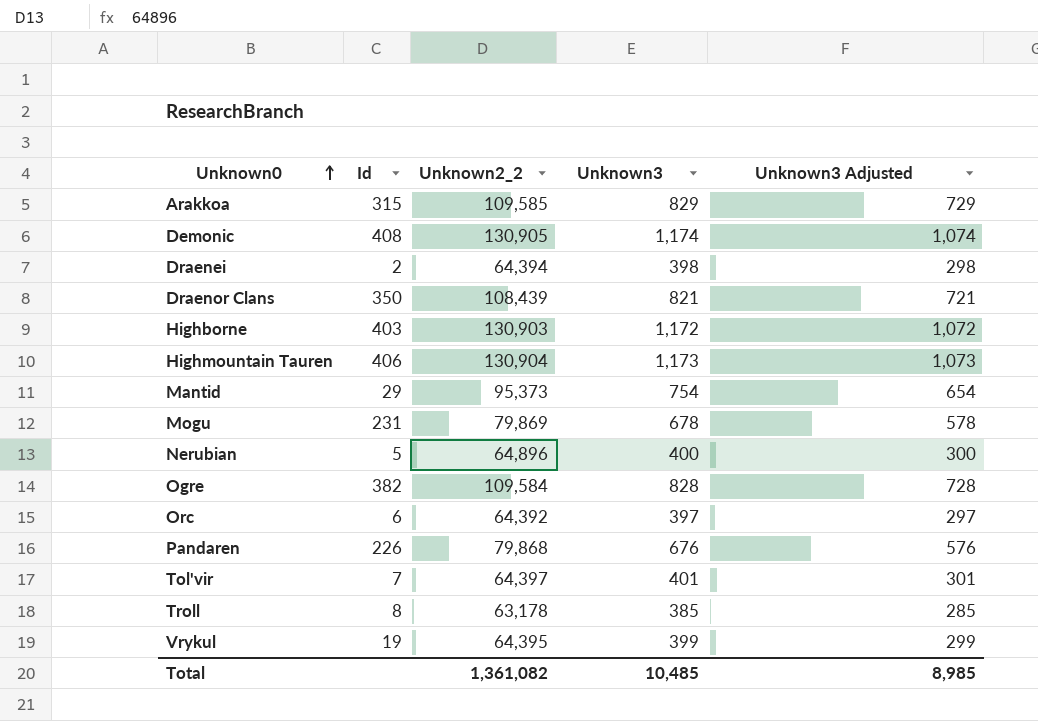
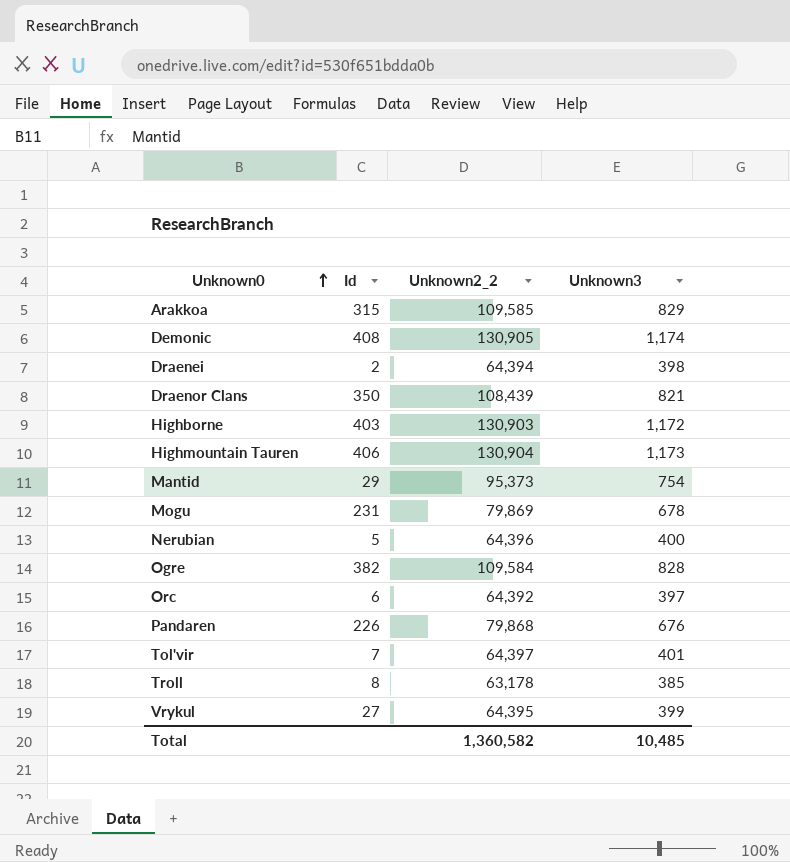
column Unknown3 Adjusted | formula: [Unknown3] - 100 -> none
Nerubian | Unknown2_2: 64,896 -> 64,396
Vrykul | Id: 19 -> 27
Total | Unknown2_2: 1,361,082 -> 1,360,582

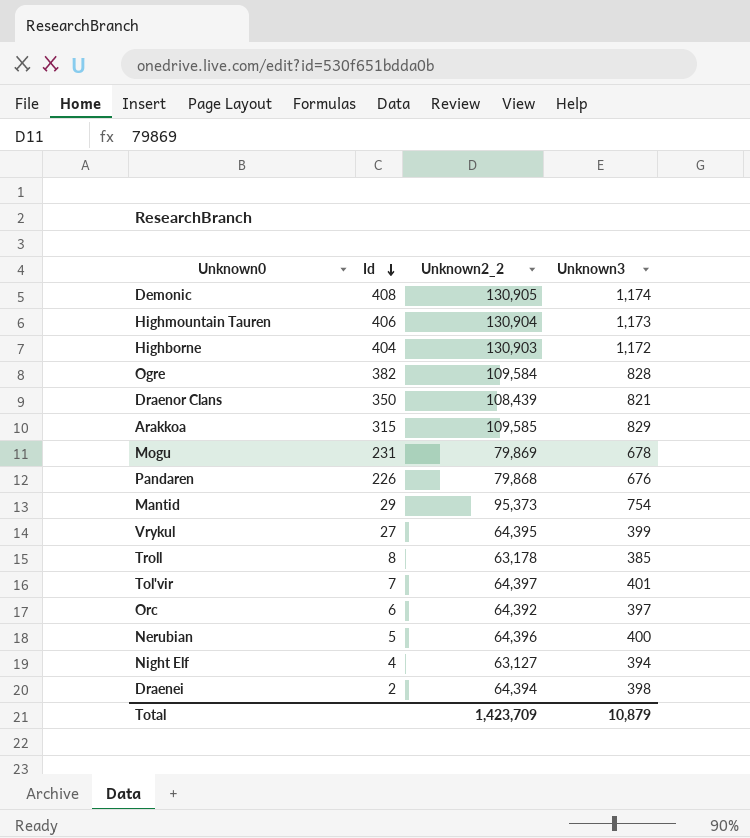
row order: Unknown0 ascending -> Id descending
Highborne | Id: 403 -> 404
row Night Elf: none -> 4 | 63,127 | 394
Total | Unknown2_2: 1,360,582 -> 1,423,709
Total | Unknown3: 10,485 -> 10,879

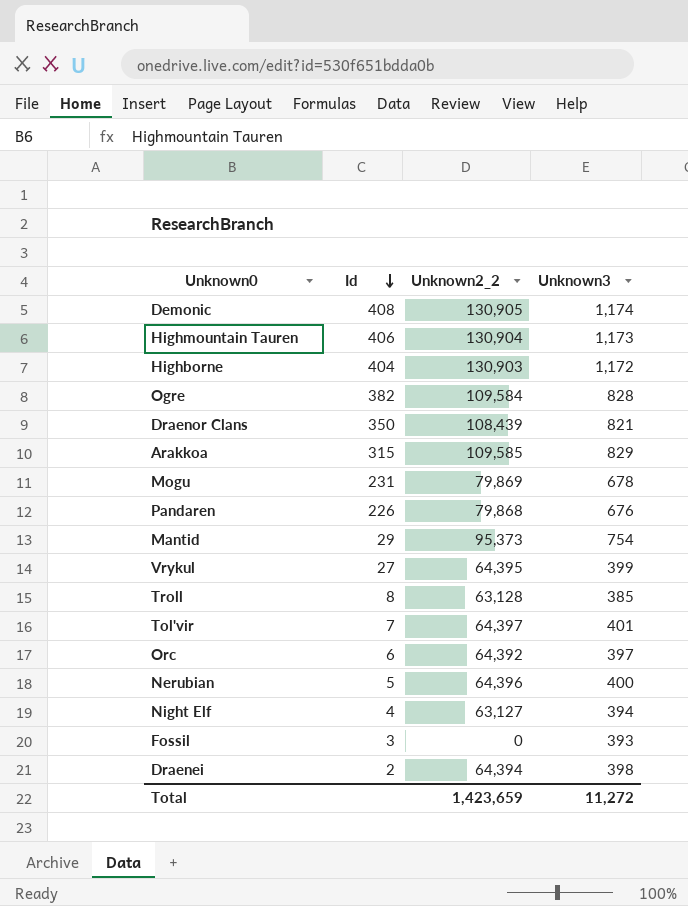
Troll | Unknown2_2: 63,178 -> 63,128
row Fossil: none -> 3 | 0 | 393
Total | Unknown2_2: 1,423,709 -> 1,423,659
Total | Unknown3: 10,879 -> 11,272

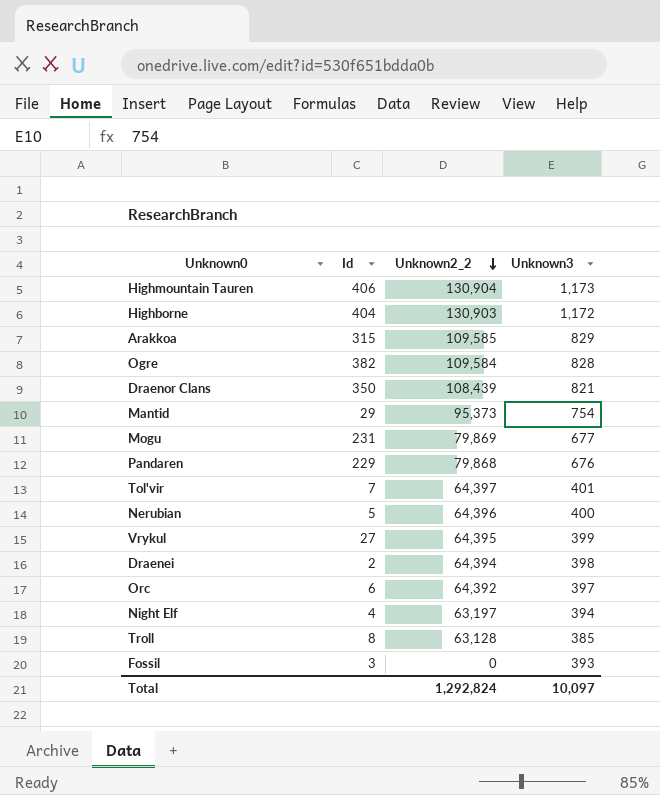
row order: Id descending -> Unknown2_2 descending
row Demonic: 408 | 130,905 | 1,174 -> none
Mogu | Unknown3: 678 -> 677
Pandaren | Id: 226 -> 229
Night Elf | Unknown2_2: 63,127 -> 63,197
Total | Unknown2_2: 1,423,659 -> 1,292,824
Total | Unknown3: 11,272 -> 10,097

